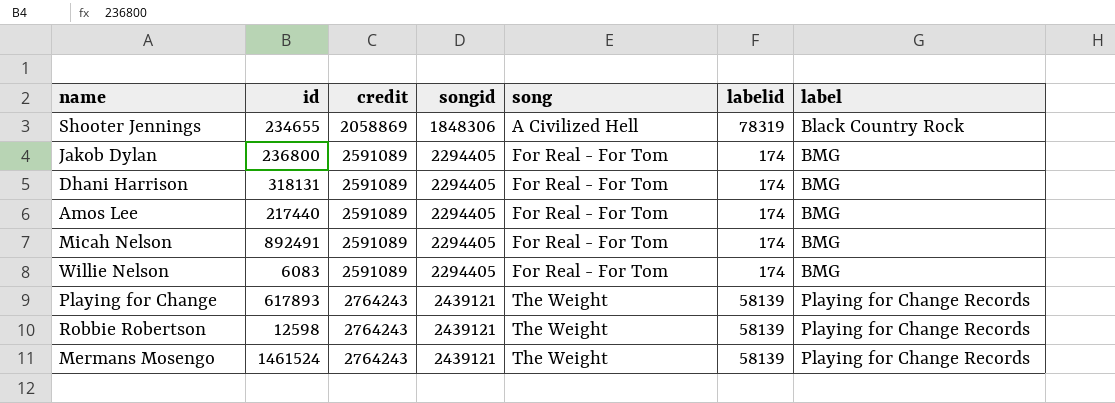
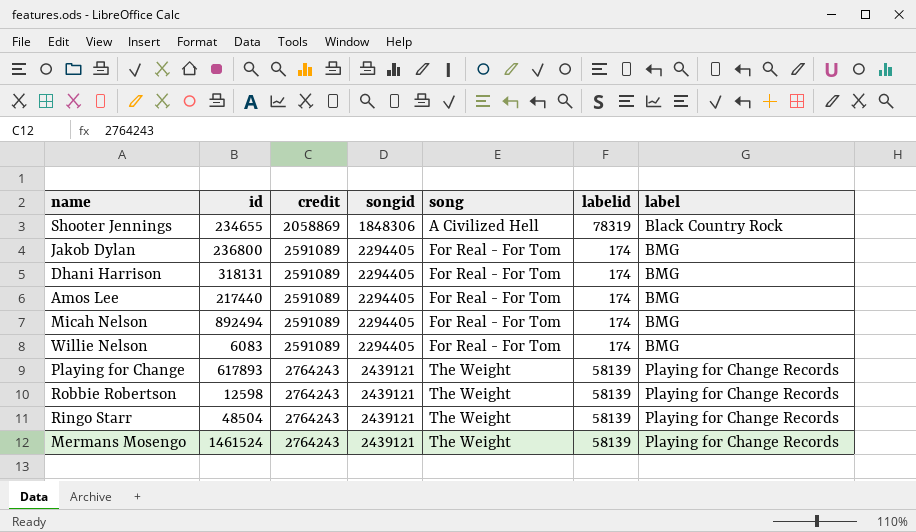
Micah Nelson | id: 892491 -> 892494
row Ringo Starr: none -> 48504 | 2764243 | 2439121 | The Weight | 58139 | Playing for Change Records

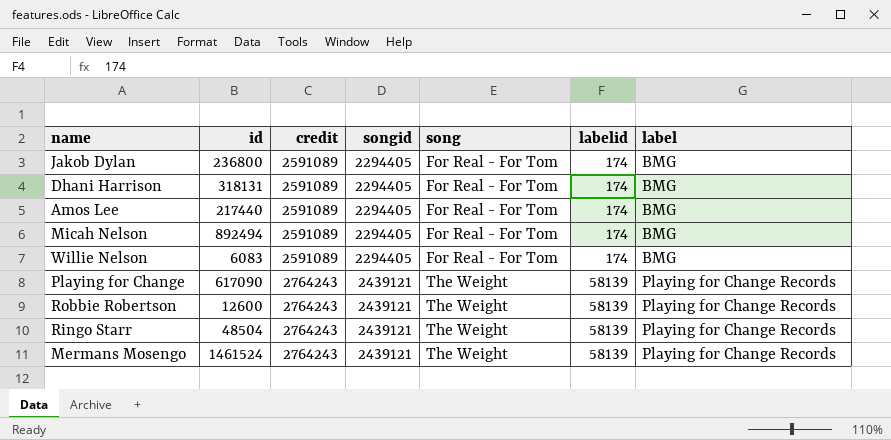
row Shooter Jennings: 234655 | 2058869 | 1848306 | A Civilized Hell | 78319 | Black Country Rock -> none
Playing for Change | id: 617893 -> 617090
Robbie Robertson | id: 12598 -> 12600

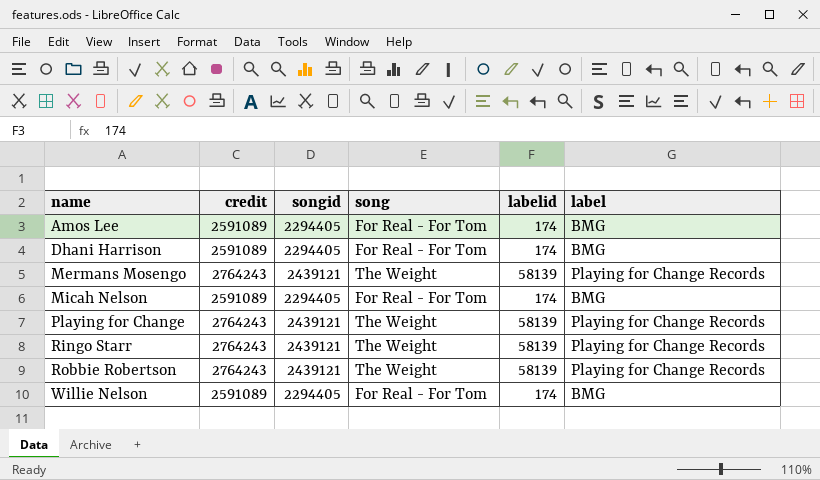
row order: credit ascending -> name ascending
column id | position: 2 -> none
row Jakob Dylan: 236800 | 2591089 | 2294405 | For Real - For Tom | 174 | BMG -> none

